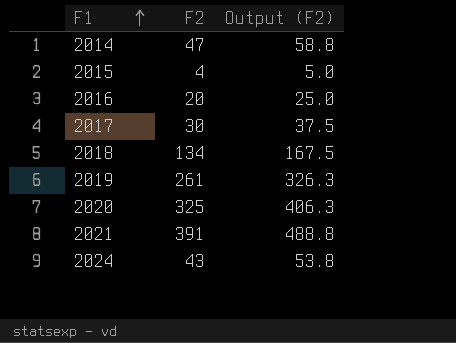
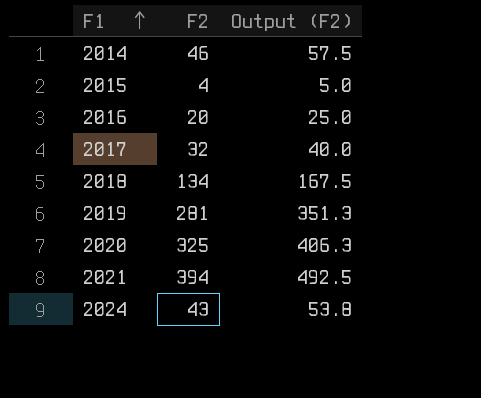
2014 | F2: 47 -> 46
2014 | Output (F2): 58.8 -> 57.5
2017 | F2: 30 -> 32
2017 | Output (F2): 37.5 -> 40.0
2019 | F2: 261 -> 281
2019 | Output (F2): 326.3 -> 351.3
2021 | F2: 391 -> 394
2021 | Output (F2): 488.8 -> 492.5

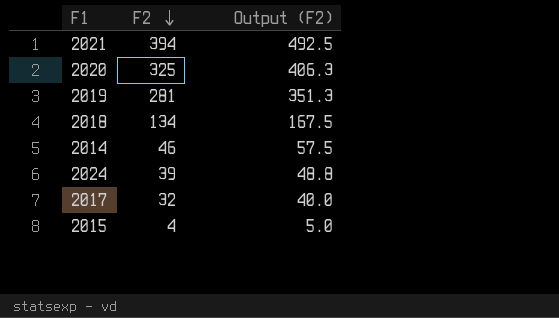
row order: F1 ascending -> F2 descending
row 2016: 20 | 25.0 -> none
2024 | F2: 43 -> 39
2024 | Output (F2): 53.8 -> 48.8

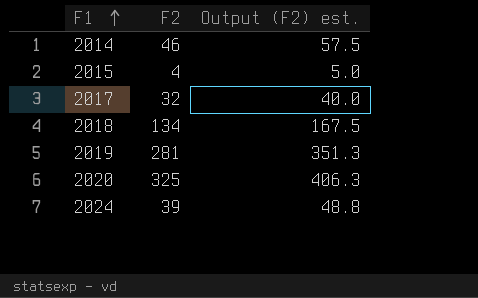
row order: F2 descending -> F1 ascending
column name: Output (F2) -> Output (F2) est.
row 2021: 394 | 492.5 -> none

